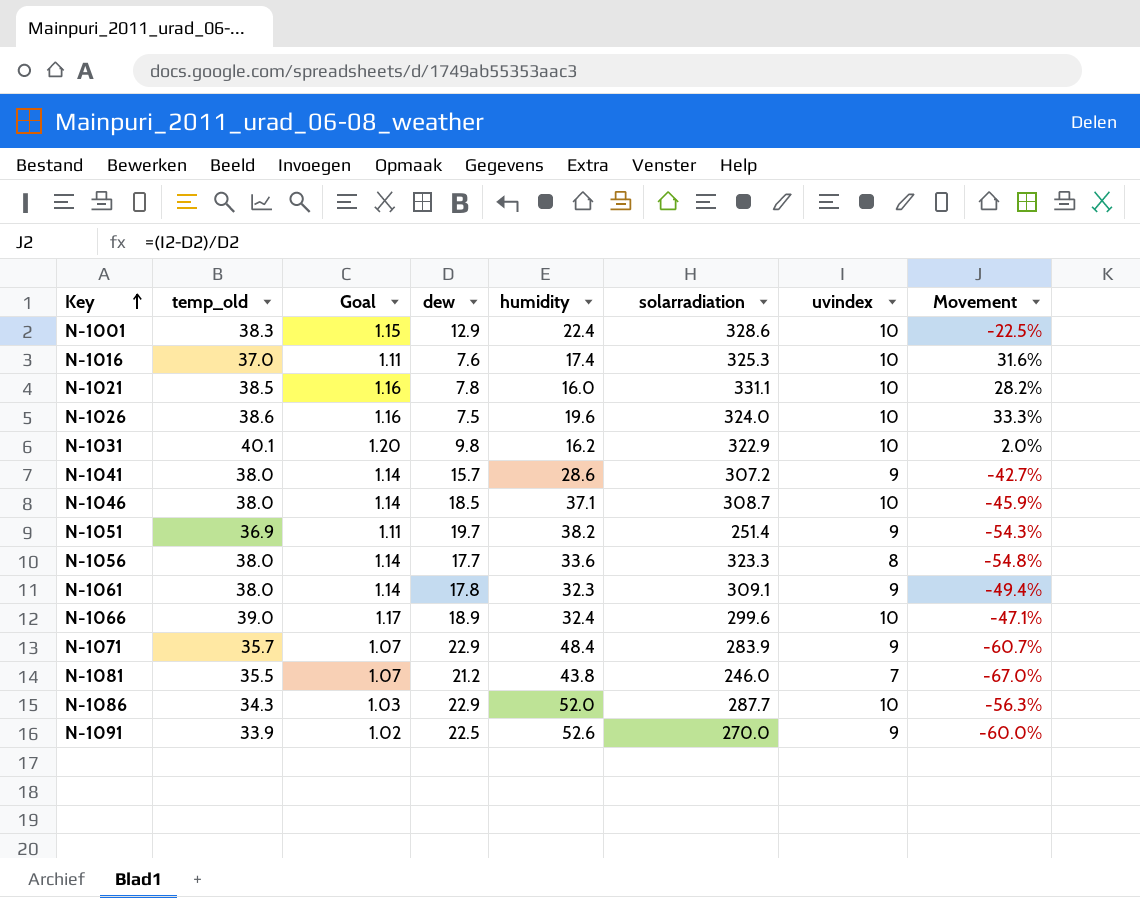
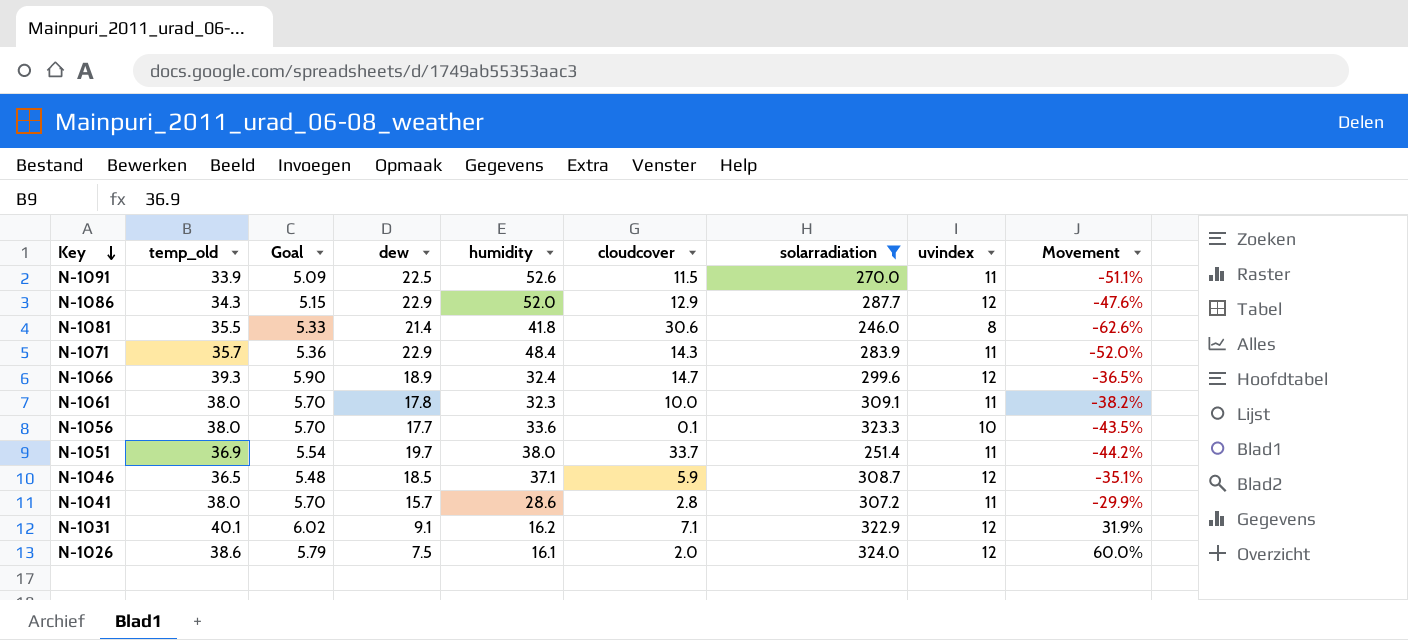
filter: none -> solarradiation <= 324.0
row order: Key ascending -> Key descending
column Goal | formula: [temp_old] * 0.03 -> [temp_old] * 0.15
column cloudcover | position: none -> 6
N-1091 | uvindex: 9 -> 11
N-1091 | Movement: -60.0% -> -51.1%
N-1086 | uvindex: 10 -> 12
N-1086 | Movement: -56.3% -> -47.6%
N-1081 | dew: 21.2 -> 21.4
N-1081 | humidity: 43.8 -> 41.8
N-1081 | uvindex: 7 -> 8
N-1081 | Movement: -67.0% -> -62.6%
N-1071 | uvindex: 9 -> 11
N-1071 | Movement: -60.7% -> -52.0%
N-1066 | temp_old: 39.0 -> 39.3
N-1066 | uvindex: 10 -> 12
N-1066 | Movement: -47.1% -> -36.5%
N-1061 | uvindex: 9 -> 11
N-1061 | Movement: -49.4% -> -38.2%
N-1056 | uvindex: 8 -> 10
N-1056 | Movement: -54.8% -> -43.5%
N-1051 | humidity: 38.2 -> 38.0
N-1051 | uvindex: 9 -> 11
N-1051 | Movement: -54.3% -> -44.2%
N-1046 | temp_old: 38.0 -> 36.5
N-1046 | uvindex: 10 -> 12
N-1046 | Movement: -45.9% -> -35.1%
N-1041 | uvindex: 9 -> 11
N-1041 | Movement: -42.7% -> -29.9%
N-1031 | dew: 9.8 -> 9.1
N-1031 | uvindex: 10 -> 12
N-1031 | Movement: 2.0% -> 31.9%
N-1026 | humidity: 19.6 -> 16.1
N-1026 | uvindex: 10 -> 12
N-1026 | Movement: 33.3% -> 60.0%

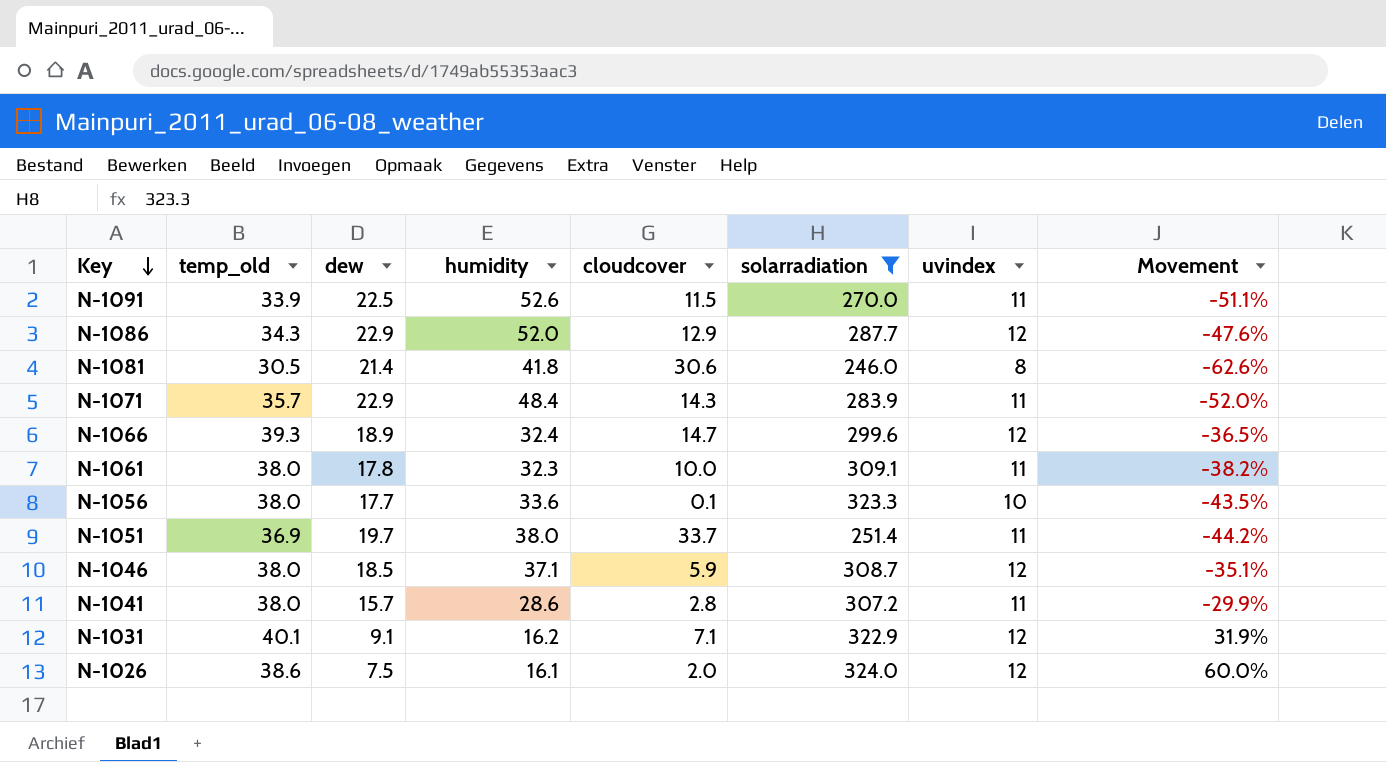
column Goal | formula: [temp_old] * 0.15 -> none
N-1081 | temp_old: 35.5 -> 30.5
N-1046 | temp_old: 36.5 -> 38.0

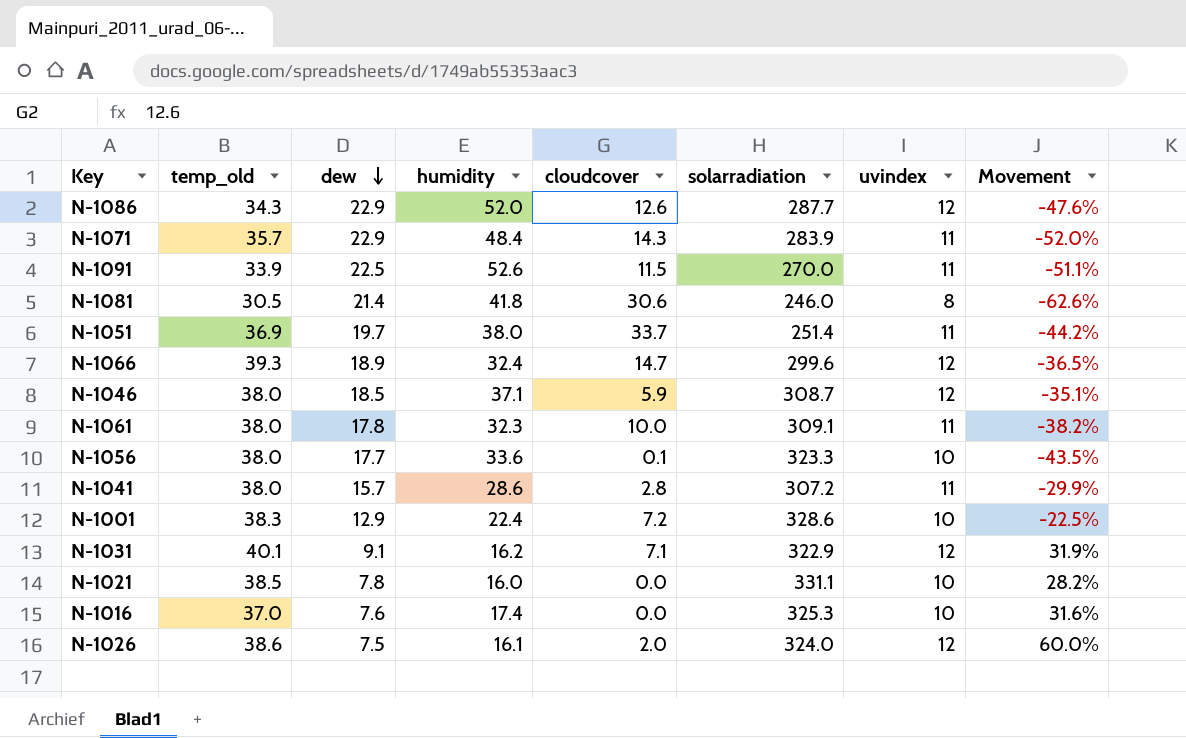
filter: solarradiation <= 324.0 -> none
row order: Key descending -> dew descending
N-1086 | cloudcover: 12.9 -> 12.6

